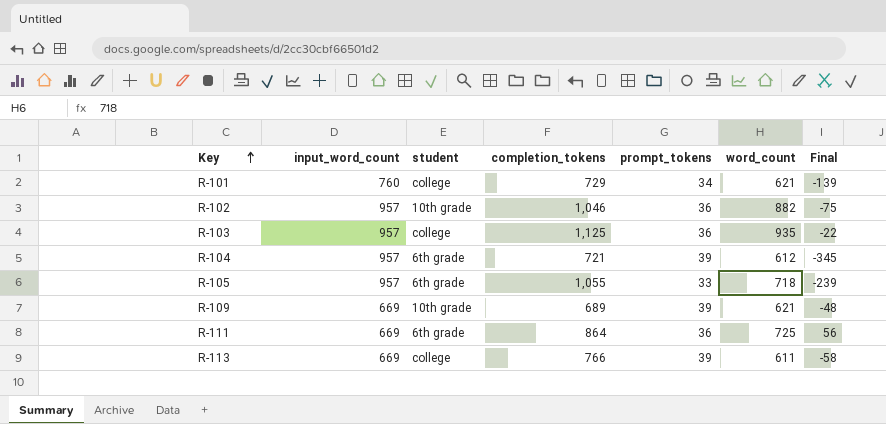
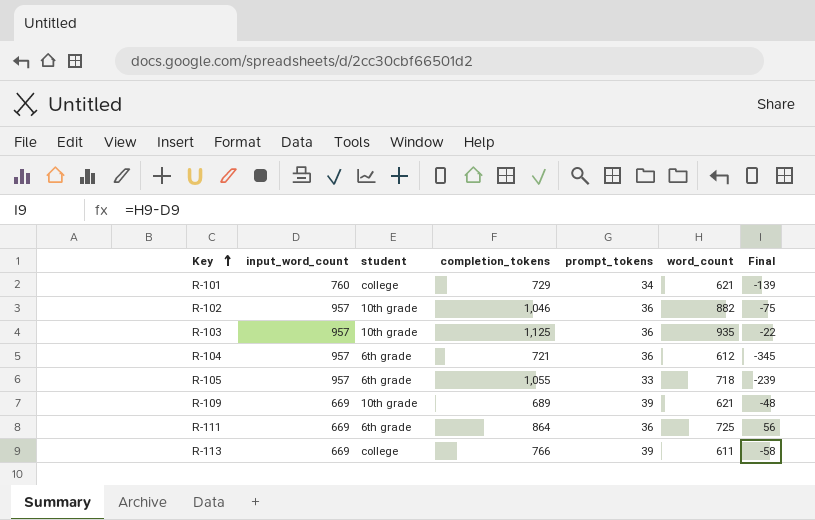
R-103 | student: college -> 10th grade
R-104 | prompt_tokens: 39 -> 36

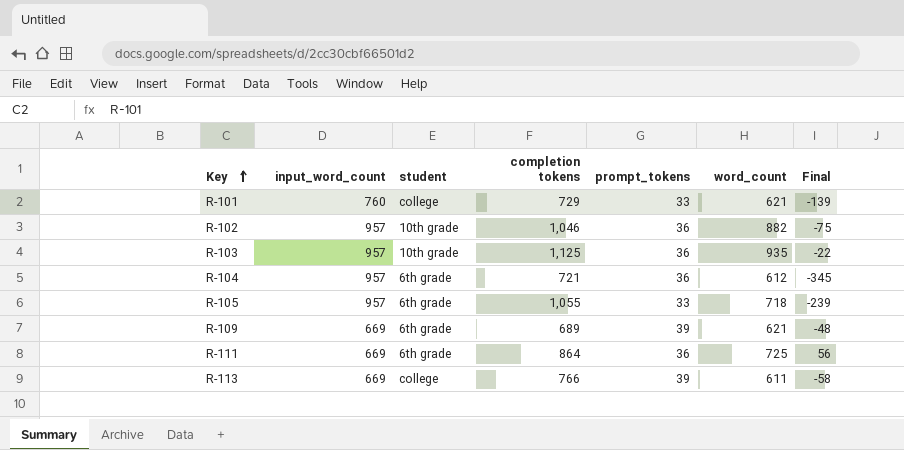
column name: completion_tokens -> completion tokens
R-101 | prompt_tokens: 34 -> 33
R-109 | student: 10th grade -> 6th grade

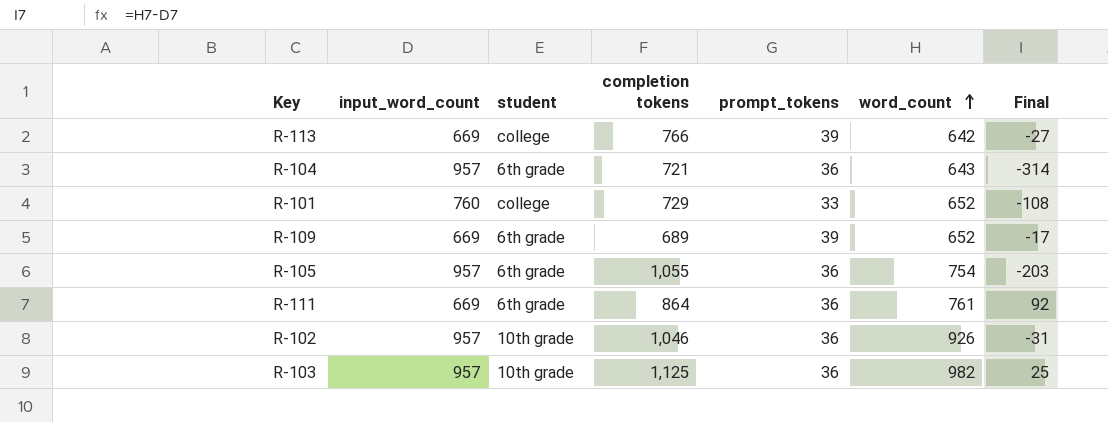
row order: Key ascending -> word_count ascending
R-113 | word_count: 611 -> 642
R-113 | Final: -58 -> -27
R-104 | word_count: 612 -> 643
R-104 | Final: -345 -> -314
R-101 | word_count: 621 -> 652
R-101 | Final: -139 -> -108
R-109 | word_count: 621 -> 652
R-109 | Final: -48 -> -17
R-105 | prompt_tokens: 33 -> 36
R-105 | word_count: 718 -> 754
R-105 | Final: -239 -> -203
R-111 | word_count: 725 -> 761
R-111 | Final: 56 -> 92
R-102 | word_count: 882 -> 926
R-102 | Final: -75 -> -31
R-103 | word_count: 935 -> 982
R-103 | Final: -22 -> 25

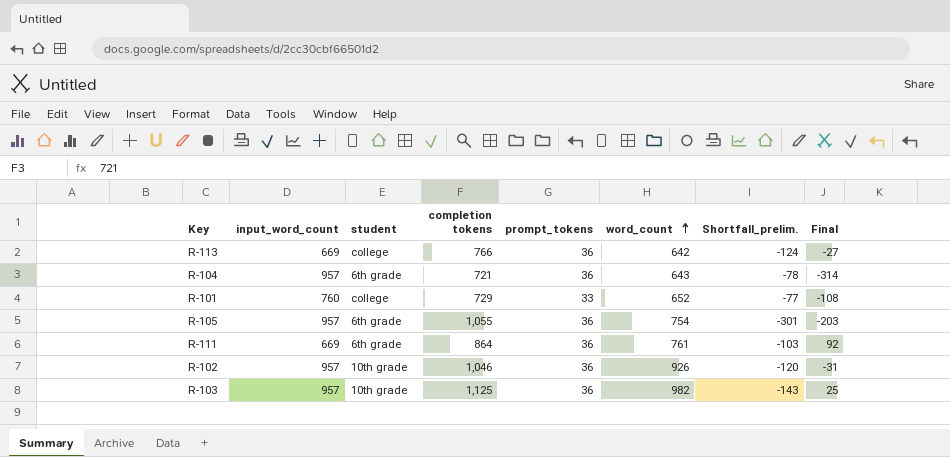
column Shortfall_prelim. | formula: none -> [word_count] - [completion tokens]
row R-109: 669 | 6th grade | 689 | 39 | 652 | -17 -> none
R-113 | prompt_tokens: 39 -> 36

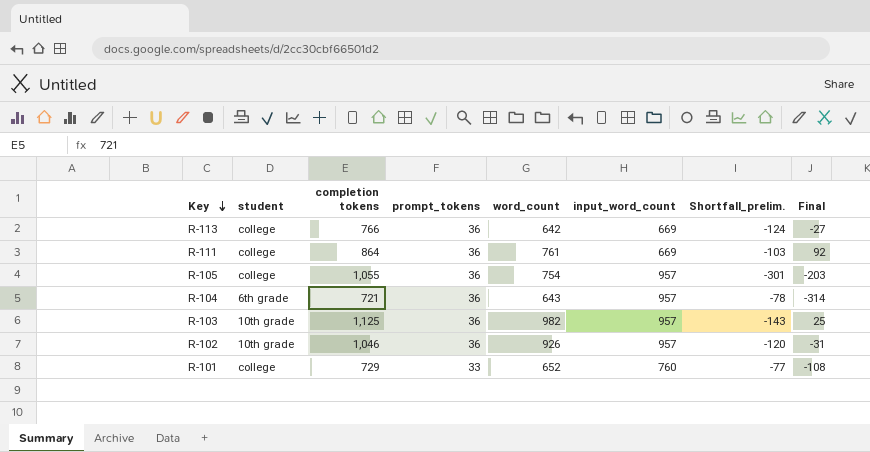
row order: word_count ascending -> Key descending
column input_word_count | position: 2 -> 6
R-111 | student: 6th grade -> college
R-105 | student: 6th grade -> college

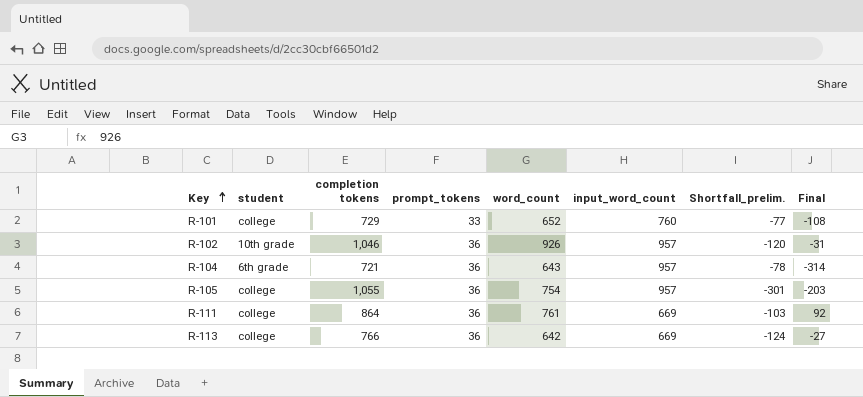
row order: Key descending -> Key ascending
row R-103: 10th grade | 1,125 | 36 | 982 | 957 | -143 | 25 -> none

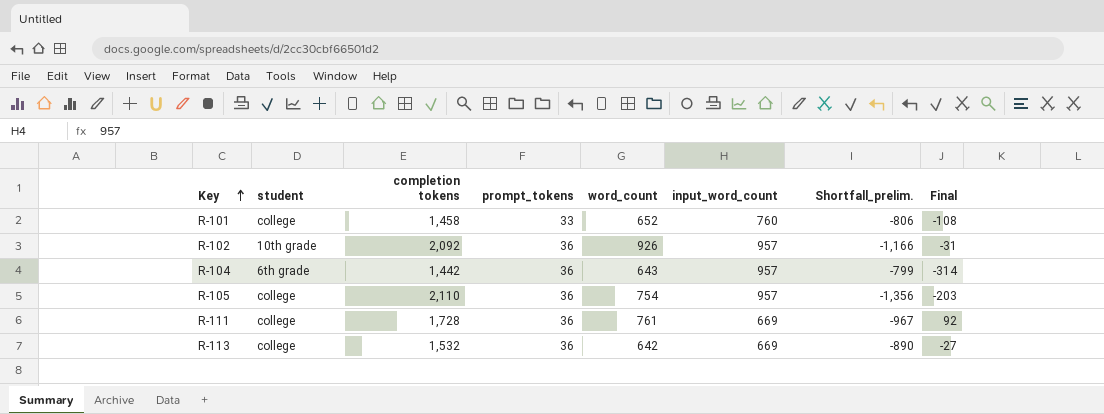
R-101 | completion tokens: 729 -> 1,458
R-101 | Shortfall_prelim.: -77 -> -806
R-102 | completion tokens: 1,046 -> 2,092
R-102 | Shortfall_prelim.: -120 -> -1,166
R-104 | completion tokens: 721 -> 1,442
R-104 | Shortfall_prelim.: -78 -> -799
R-105 | completion tokens: 1,055 -> 2,110
R-105 | Shortfall_prelim.: -301 -> -1,356
R-111 | completion tokens: 864 -> 1,728
R-111 | Shortfall_prelim.: -103 -> -967
R-113 | completion tokens: 766 -> 1,532
R-113 | Shortfall_prelim.: -124 -> -890

